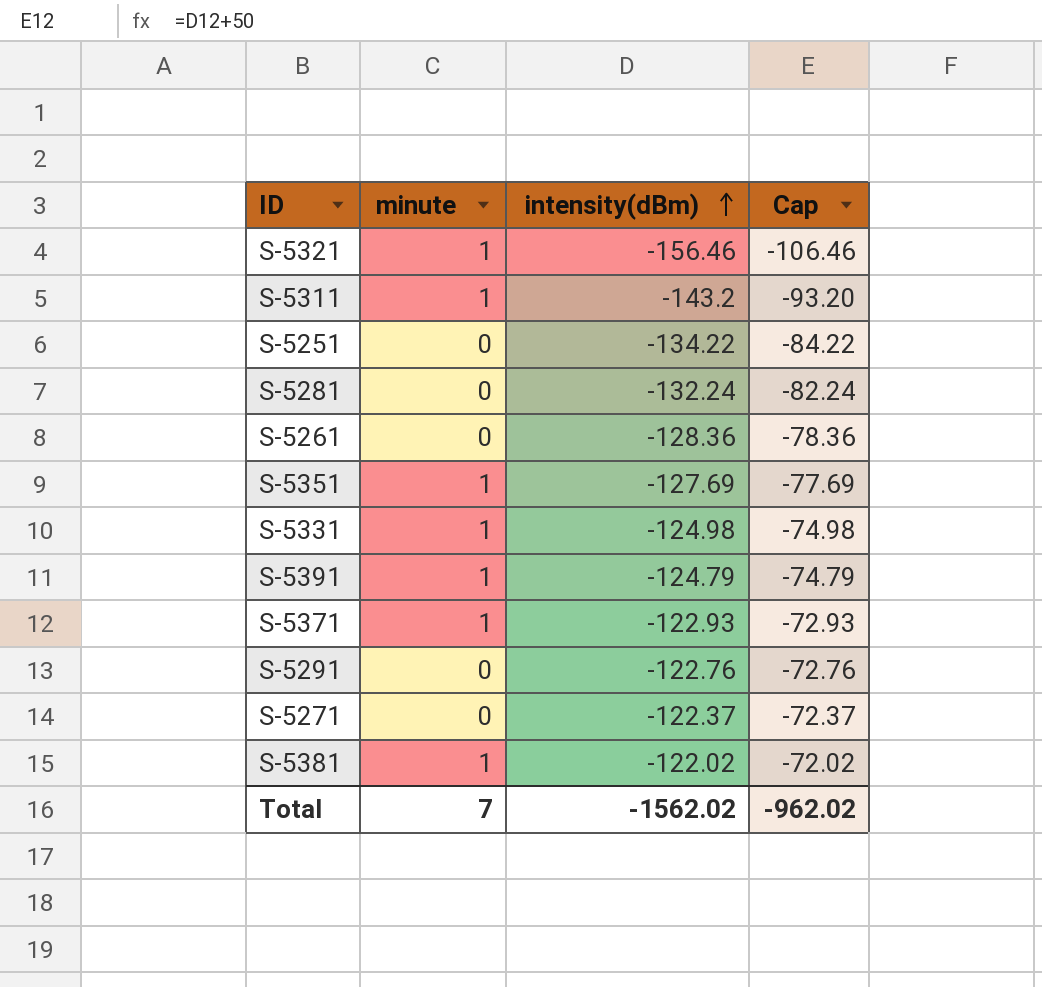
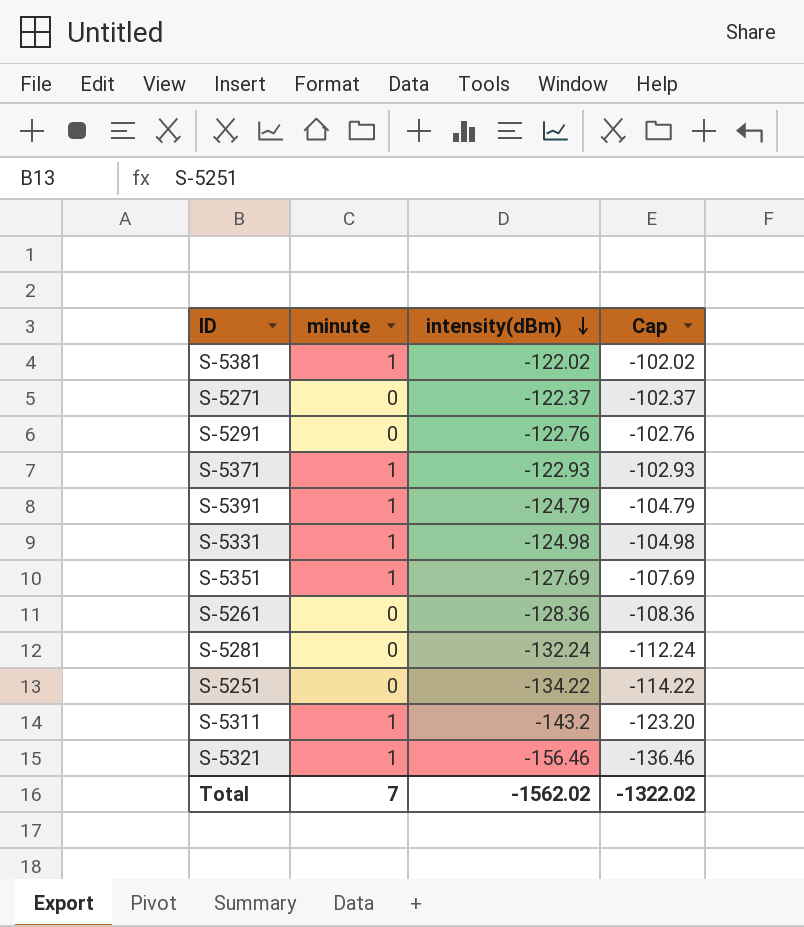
row order: intensity(dBm) ascending -> intensity(dBm) descending
column Cap | formula: [intensity(dBm)] + 50 -> [intensity(dBm)] + 20
Total | Cap: -962.02 -> -1322.02

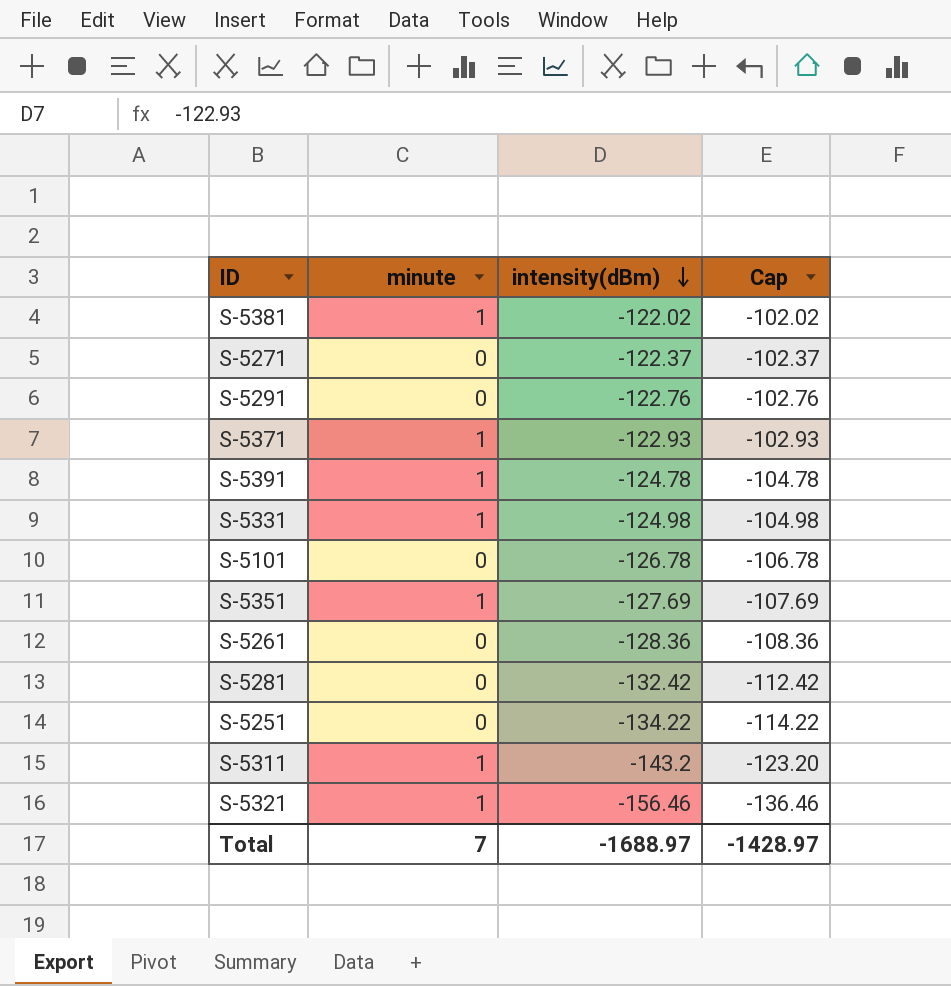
S-5391 | intensity(dBm): -124.79 -> -124.78
S-5391 | Cap: -104.79 -> -104.78
row S-5101: none -> 0 | -126.78 | -106.78
S-5281 | intensity(dBm): -132.24 -> -132.42
S-5281 | Cap: -112.24 -> -112.42
Total | intensity(dBm): -1562.02 -> -1688.97
Total | Cap: -1322.02 -> -1428.97

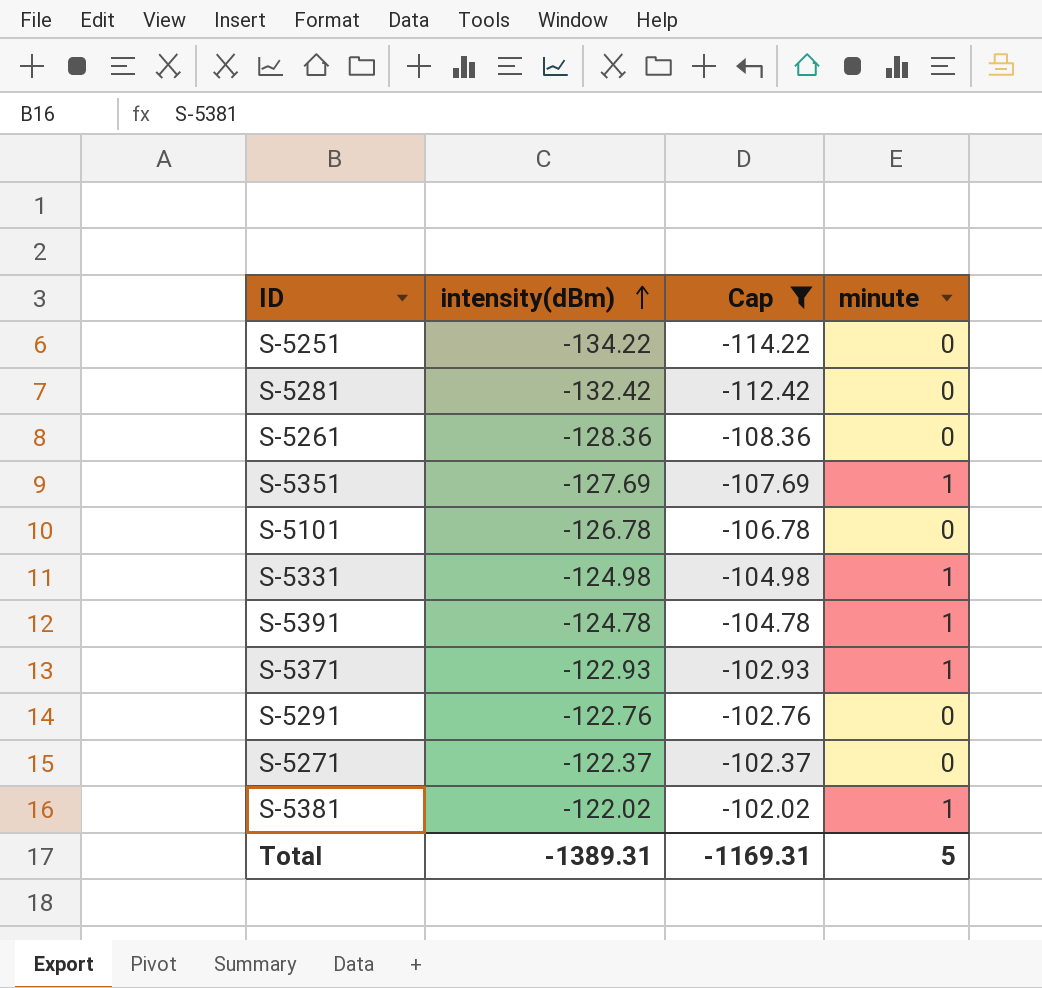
filter: none -> Cap >= -114.22
row order: intensity(dBm) descending -> intensity(dBm) ascending
column minute | position: 2 -> 4
Total | intensity(dBm): -1688.97 -> -1389.31
Total | Cap: -1428.97 -> -1169.31
Total | minute: 7 -> 5

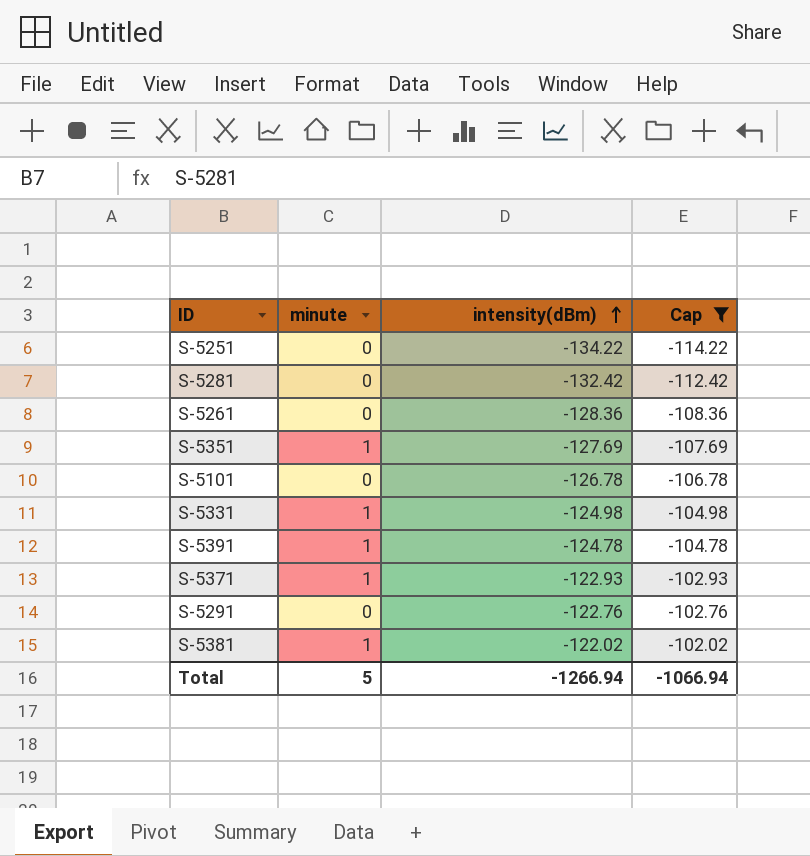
column minute | position: 4 -> 2
row S-5271: -122.37 | -102.37 | 0 -> none
Total | intensity(dBm): -1389.31 -> -1266.94
Total | Cap: -1169.31 -> -1066.94

